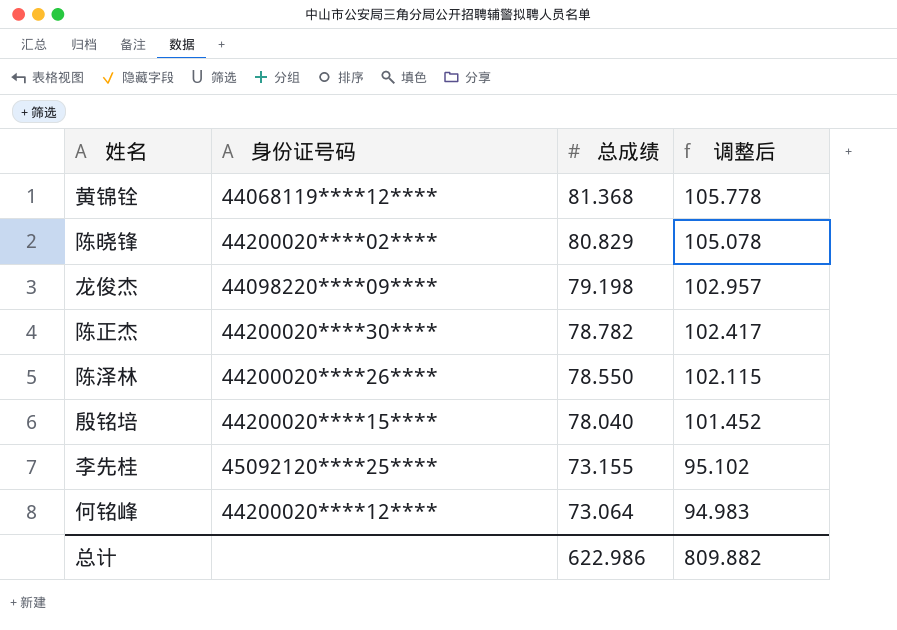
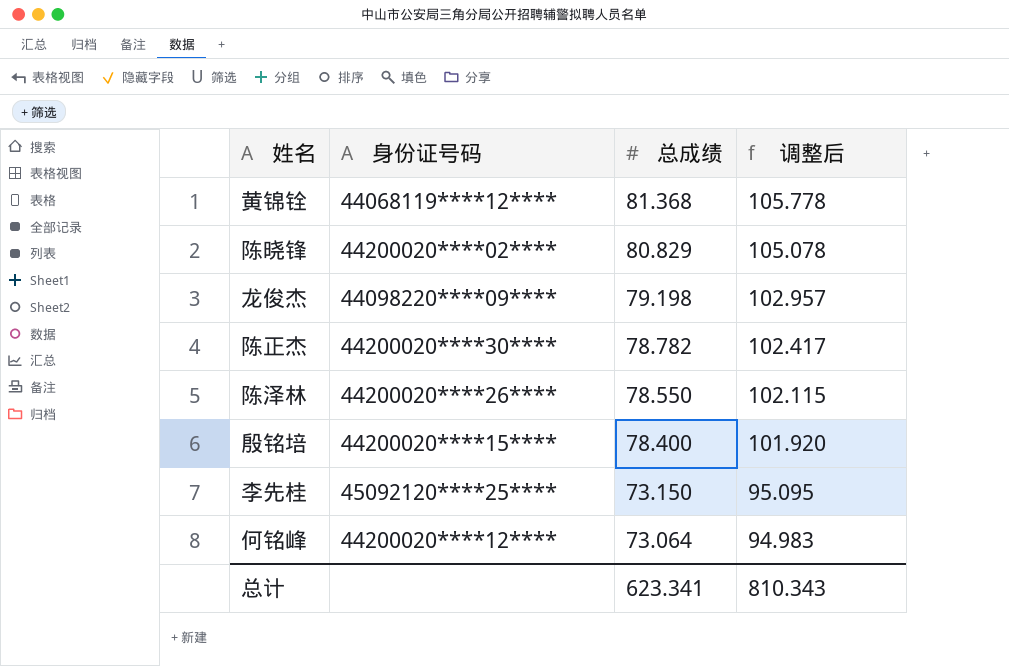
殷铭培 | 总成绩: 78.040 -> 78.400
殷铭培 | 调整后: 101.452 -> 101.920
李先桂 | 总成绩: 73.155 -> 73.150
李先桂 | 调整后: 95.102 -> 95.095
总计 | 总成绩: 622.986 -> 623.341
总计 | 调整后: 809.882 -> 810.343

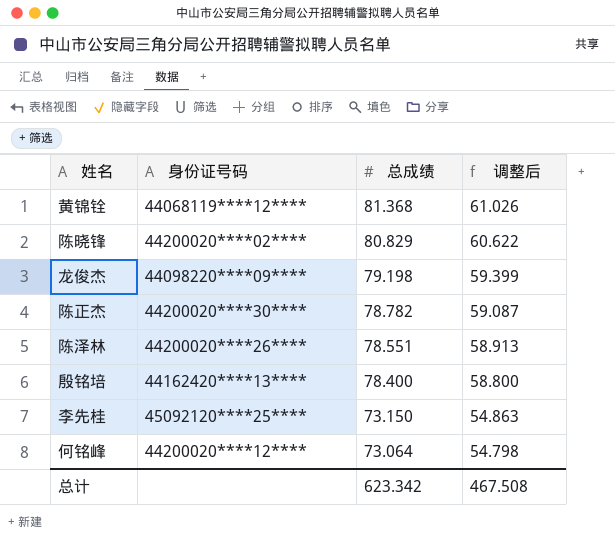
column 调整后 | formula: [总成绩] * 1.3 -> [总成绩] * 0.75
陈泽林 | 总成绩: 78.550 -> 78.551
殷铭培 | 身份证号码: 44200020****15**** -> 44162420****13****
总计 | 总成绩: 623.341 -> 623.342
总计 | 调整后: 810.343 -> 467.508

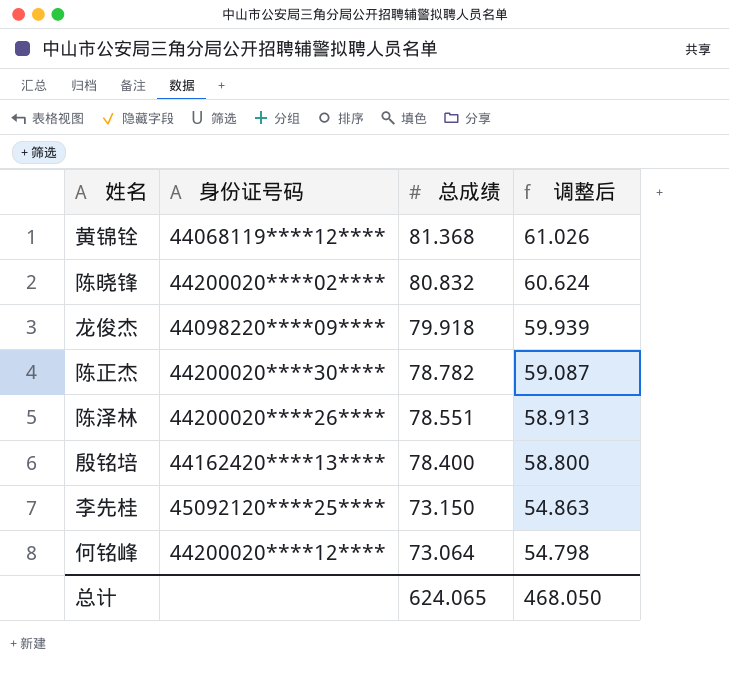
陈晓锋 | 总成绩: 80.829 -> 80.832
陈晓锋 | 调整后: 60.622 -> 60.624
龙俊杰 | 总成绩: 79.198 -> 79.918
龙俊杰 | 调整后: 59.399 -> 59.939
总计 | 总成绩: 623.342 -> 624.065
总计 | 调整后: 467.508 -> 468.050

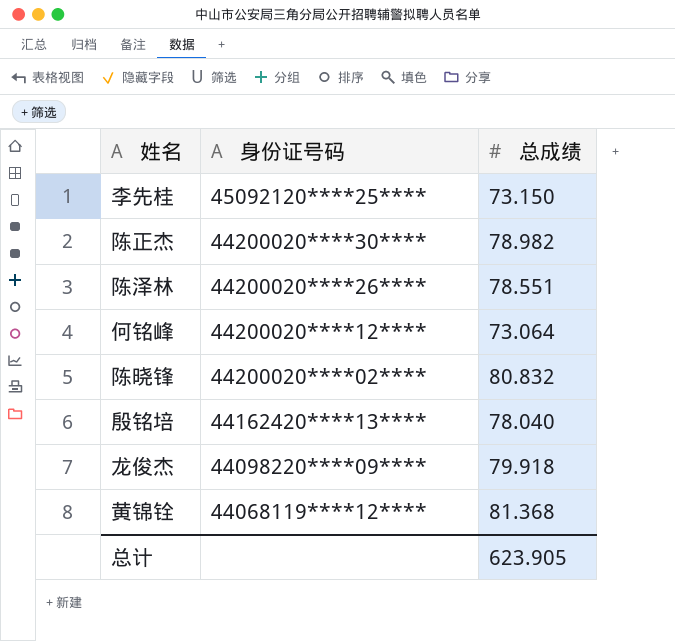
row order: 总成绩 descending -> 身份证号码 descending
column 调整后 | formula: [总成绩] * 0.75 -> none
陈正杰 | 总成绩: 78.782 -> 78.982
殷铭培 | 总成绩: 78.400 -> 78.040
总计 | 总成绩: 624.065 -> 623.905

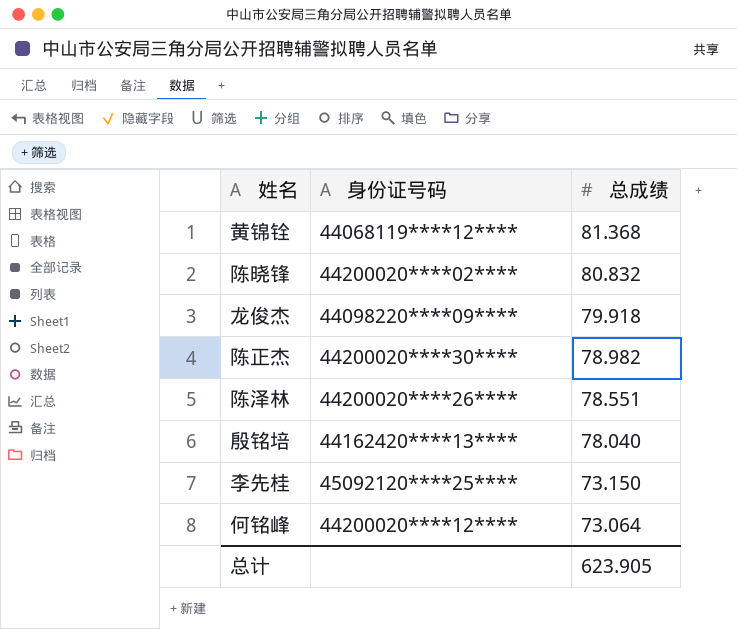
row order: 身份证号码 descending -> 总成绩 descending

